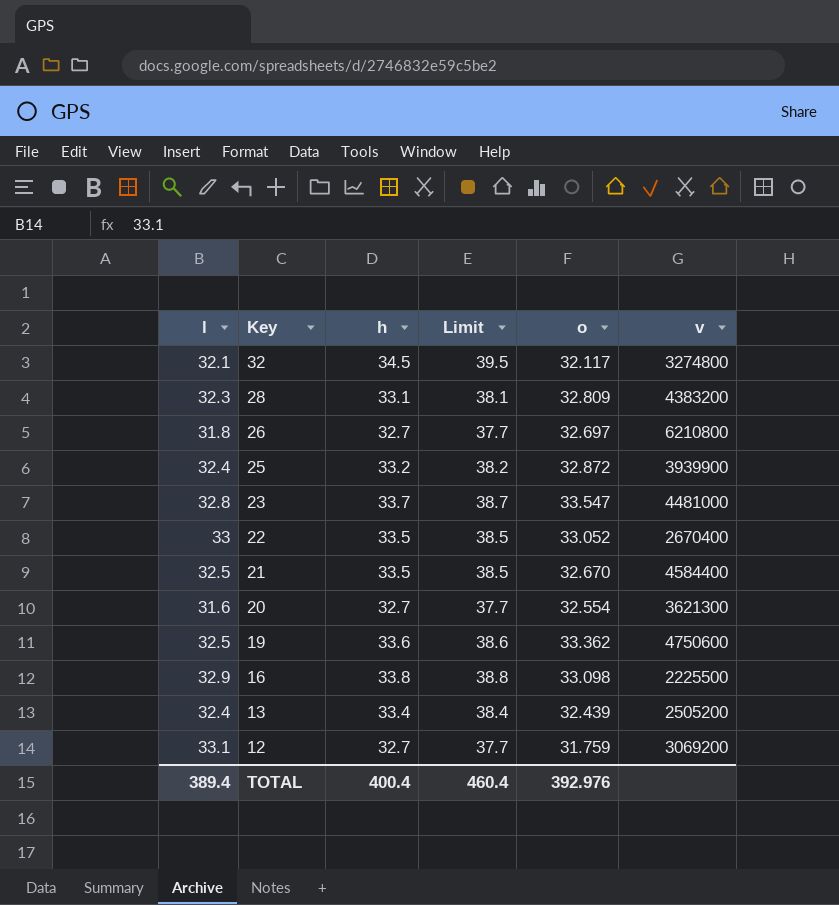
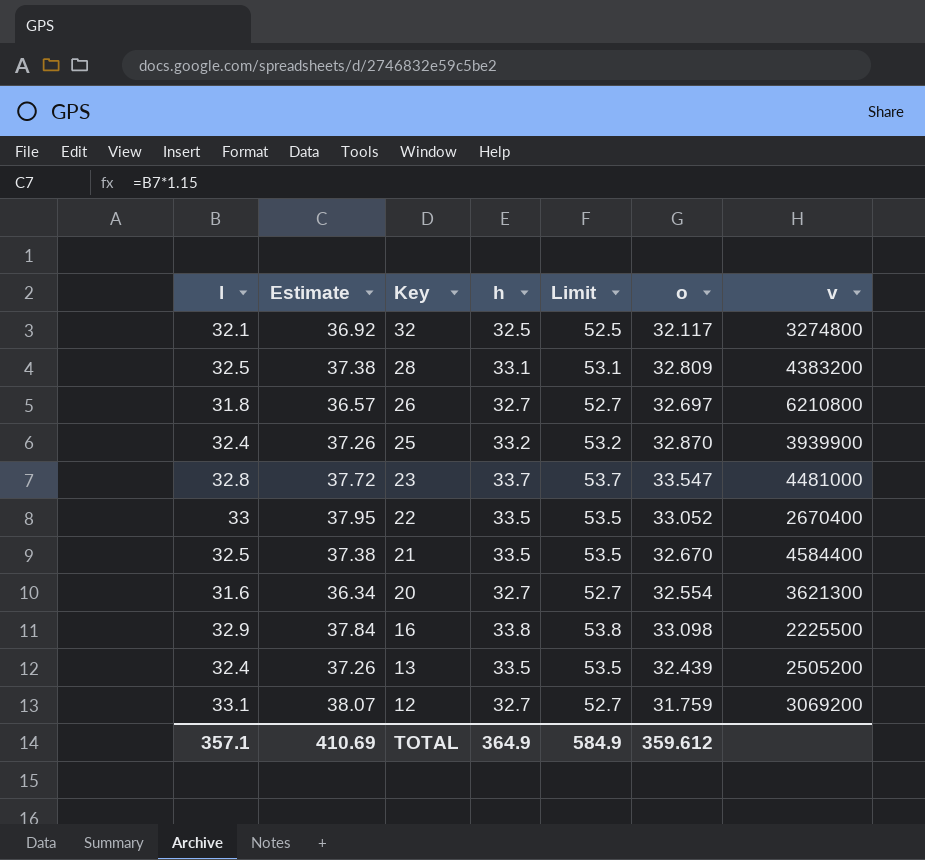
column Estimate | formula: none -> [l] * 1.15
column Limit | formula: [h] + 5 -> [h] + 20
row 19: 32.5 | 33.6 | 38.6 | 33.362 | 4750600 -> none
32 | h: 34.5 -> 32.5
28 | l: 32.3 -> 32.5
25 | o: 32.872 -> 32.870
13 | h: 33.4 -> 33.5
TOTAL | l: 389.4 -> 357.1
TOTAL | h: 400.4 -> 364.9
TOTAL | Limit: 460.4 -> 584.9
TOTAL | o: 392.976 -> 359.612

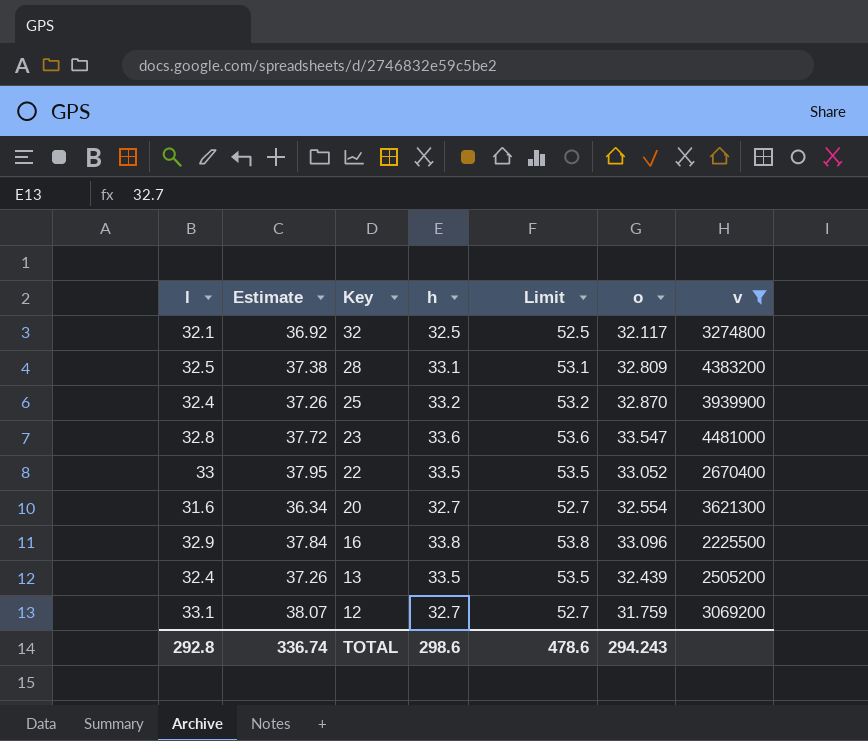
filter: none -> v <= 4481000
23 | h: 33.7 -> 33.6
23 | Limit: 53.7 -> 53.6
16 | o: 33.098 -> 33.096
TOTAL | l: 357.1 -> 292.8
TOTAL | Estimate: 410.69 -> 336.74
TOTAL | h: 364.9 -> 298.6
TOTAL | Limit: 584.9 -> 478.6
TOTAL | o: 359.612 -> 294.243

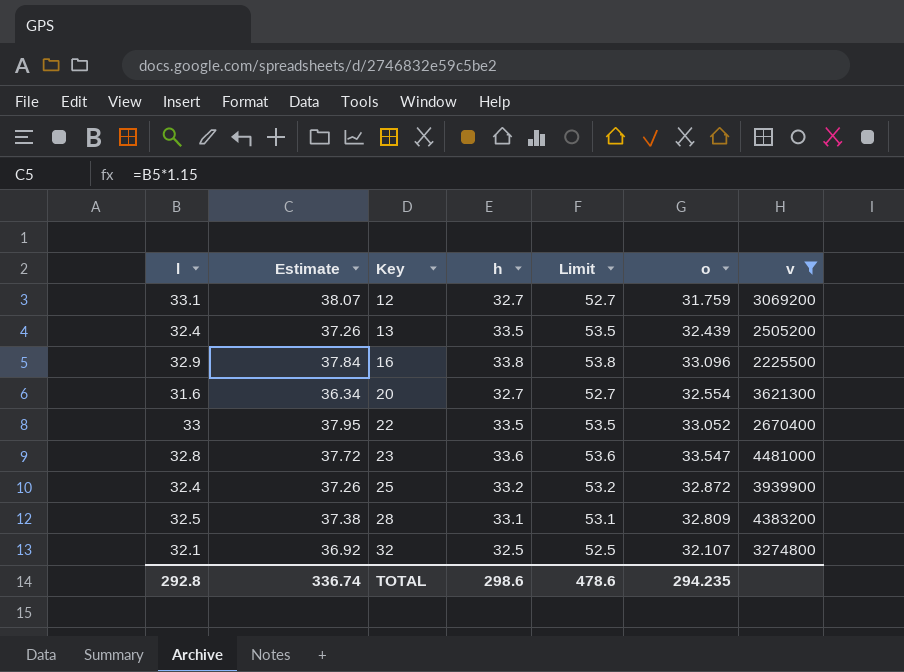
row order: Key descending -> Key ascending
25 | o: 32.870 -> 32.872
32 | o: 32.117 -> 32.107
TOTAL | o: 294.243 -> 294.235

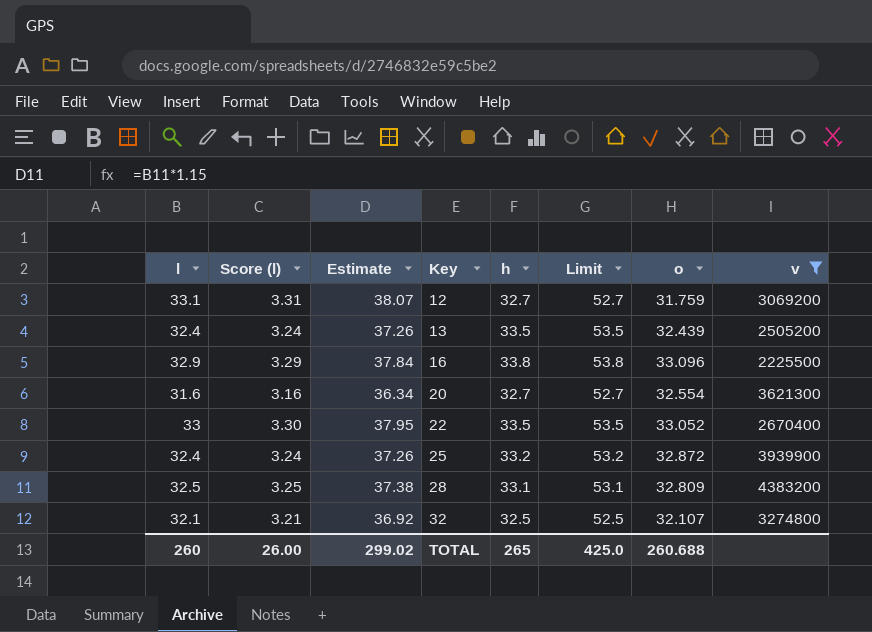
column Score (l) | formula: none -> [l] * 0.1
row 23: 32.8 | 37.72 | 33.6 | 53.6 | 33.547 | 4481000 -> none
TOTAL | l: 292.8 -> 260
TOTAL | Estimate: 336.74 -> 299.02
TOTAL | h: 298.6 -> 265
TOTAL | Limit: 478.6 -> 425.0
TOTAL | o: 294.235 -> 260.688

